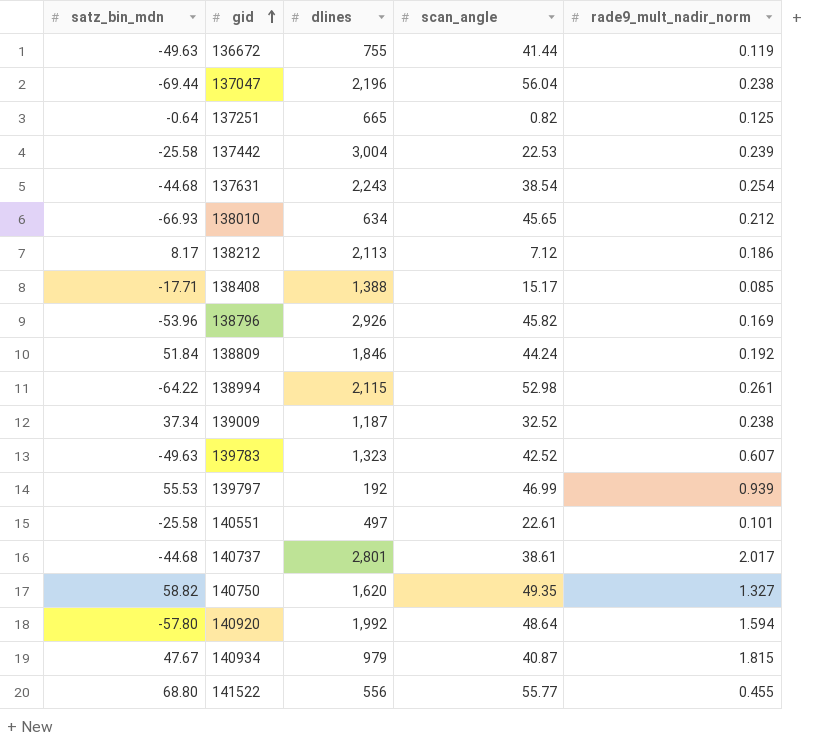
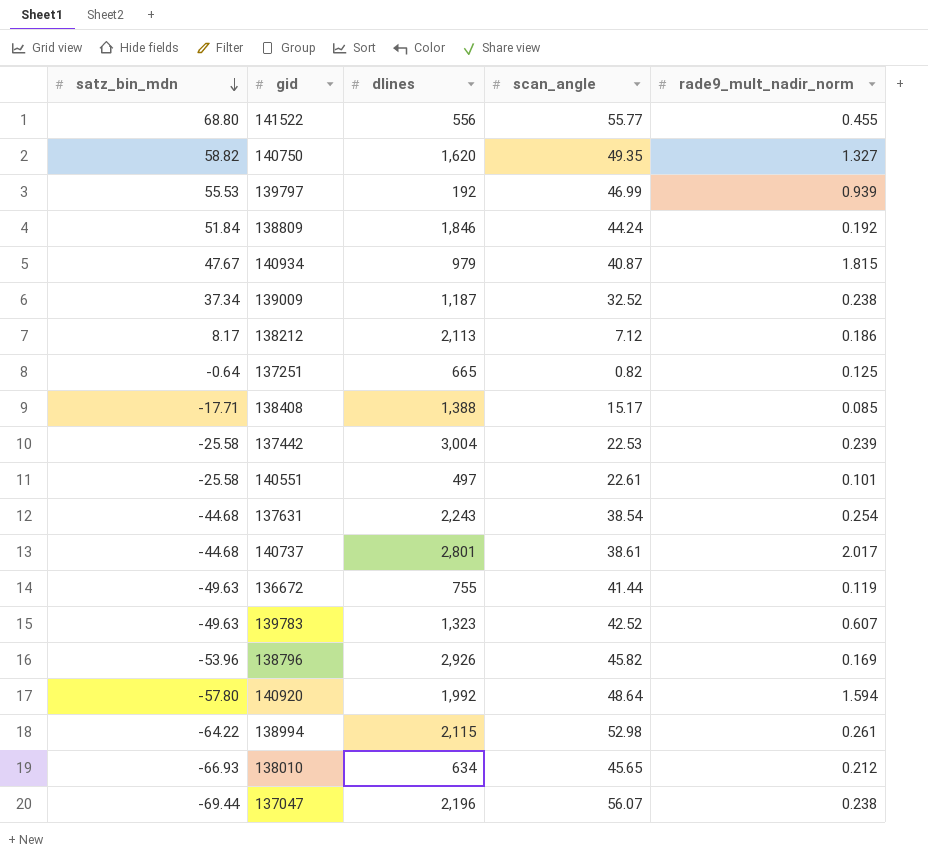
row order: gid ascending -> satz_bin_mdn descending
137047 | scan_angle: 56.04 -> 56.07

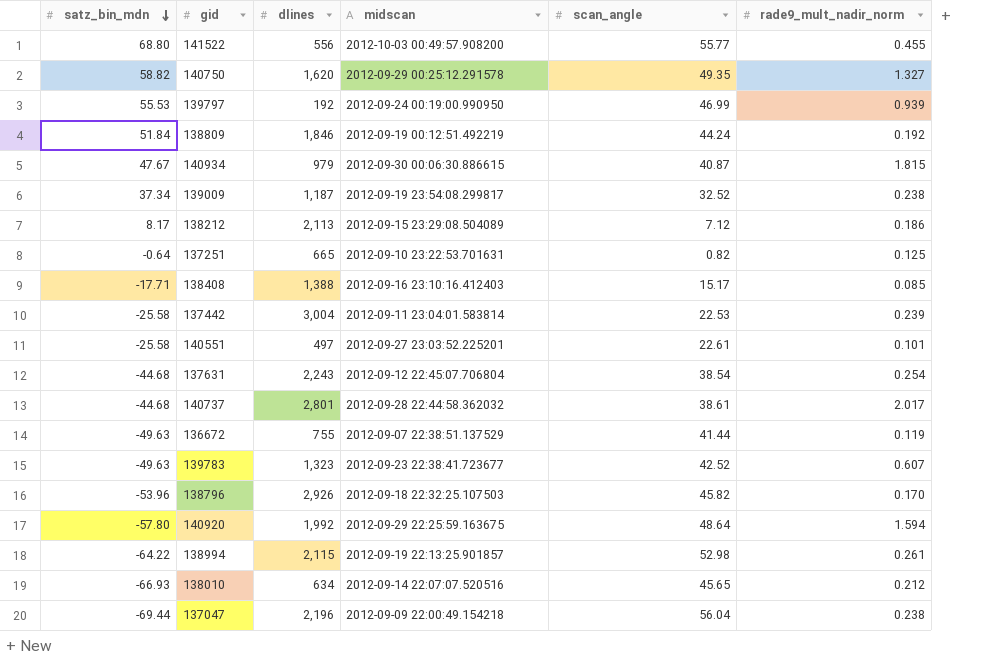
column midscan | position: none -> 4
138796 | rade9_mult_nadir_norm: 0.169 -> 0.170
137047 | scan_angle: 56.07 -> 56.04

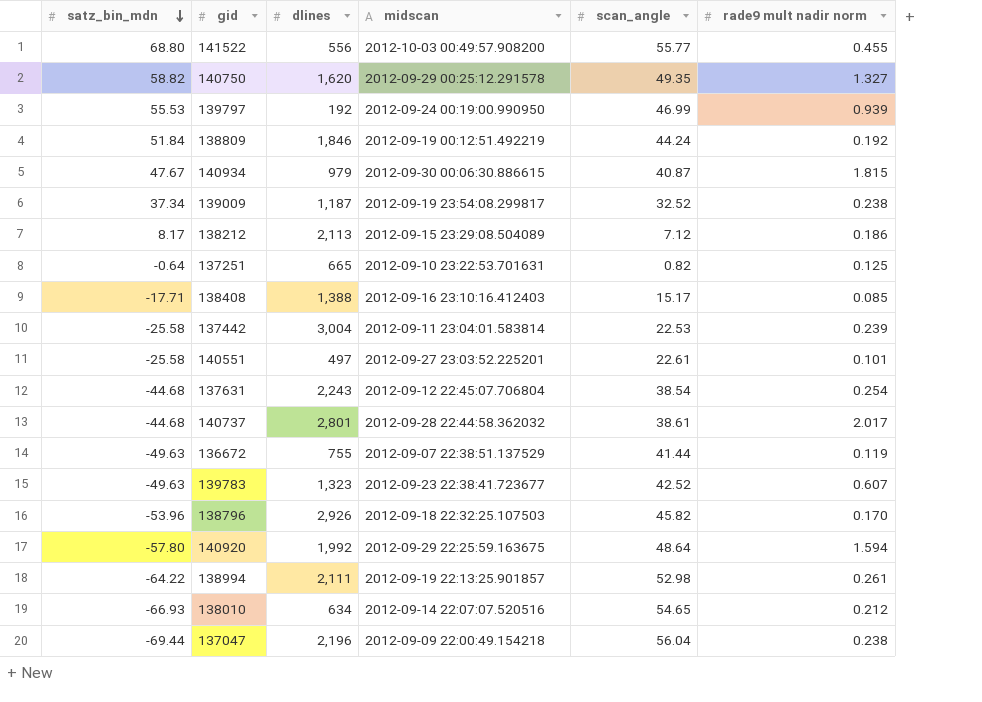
column name: rade9_mult_nadir_norm -> rade9 mult nadir norm
138994 | dlines: 2,115 -> 2,111
138010 | scan_angle: 45.65 -> 54.65

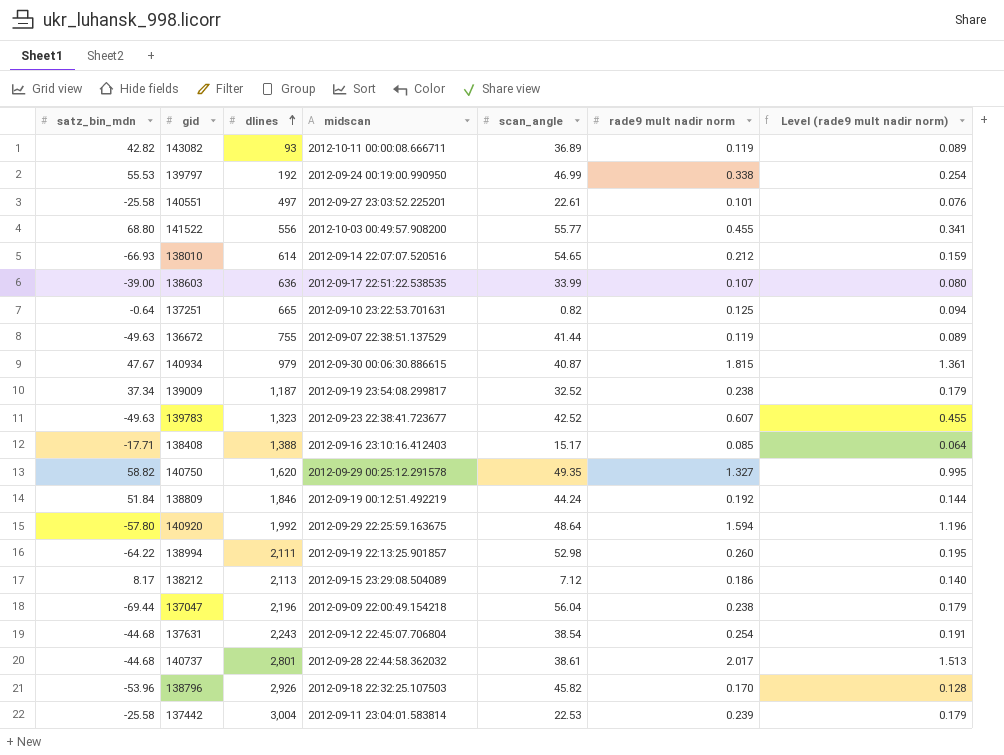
row order: satz_bin_mdn descending -> dlines ascending
column Level (rade9 mult nadir norm) | formula: none -> [rade9 mult nadir norm] * 0.75
row 143082: none -> 42.82 | 93 | 2012-10-11 00:00:08.666711 | 36.89 | 0.119 | 0.089
139797 | rade9 mult nadir norm: 0.939 -> 0.338
138010 | dlines: 634 -> 614
row 138603: none -> -39.00 | 636 | 2012-09-17 22:51:22.538535 | 33.99 | 0.107 | 0.080
138994 | rade9 mult nadir norm: 0.261 -> 0.260

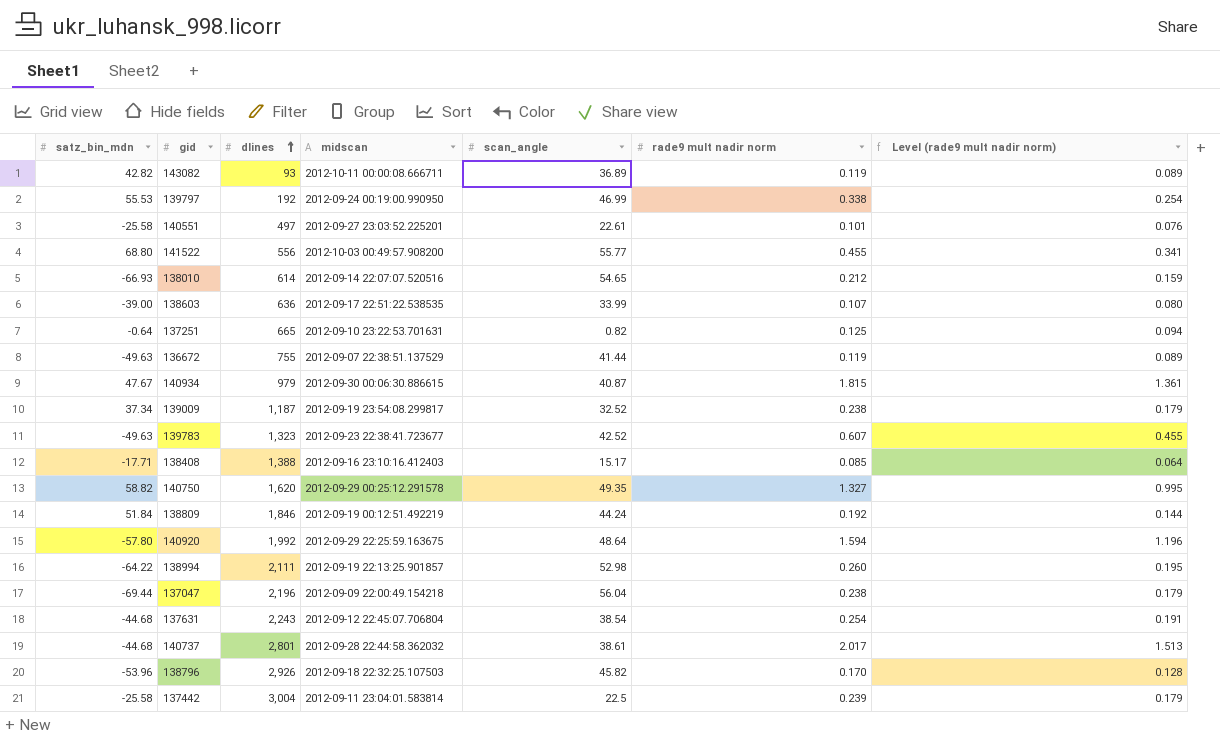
row 138212: 8.17 | 2,113 | 2012-09-15 23:29:08.504089 | 7.12 | 0.186 | 0.140 -> none
137442 | scan_angle: 22.53 -> 22.5

